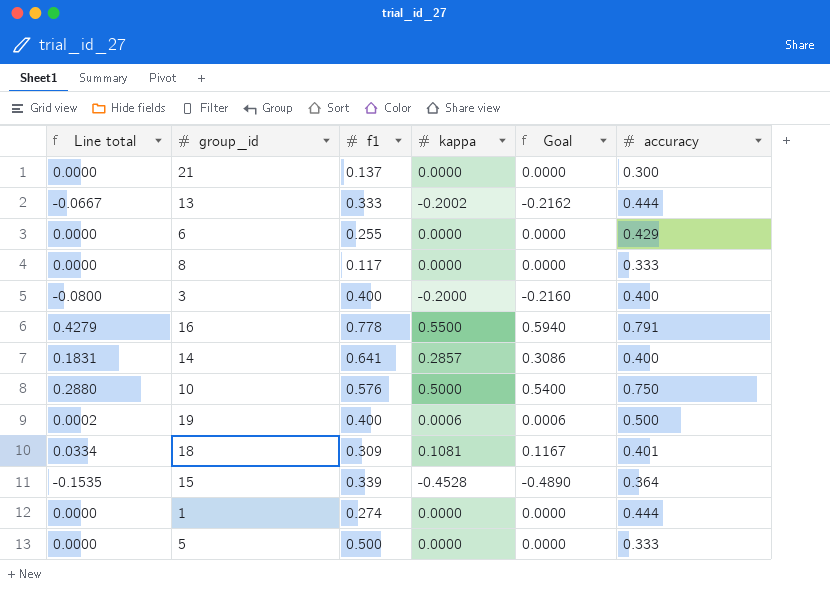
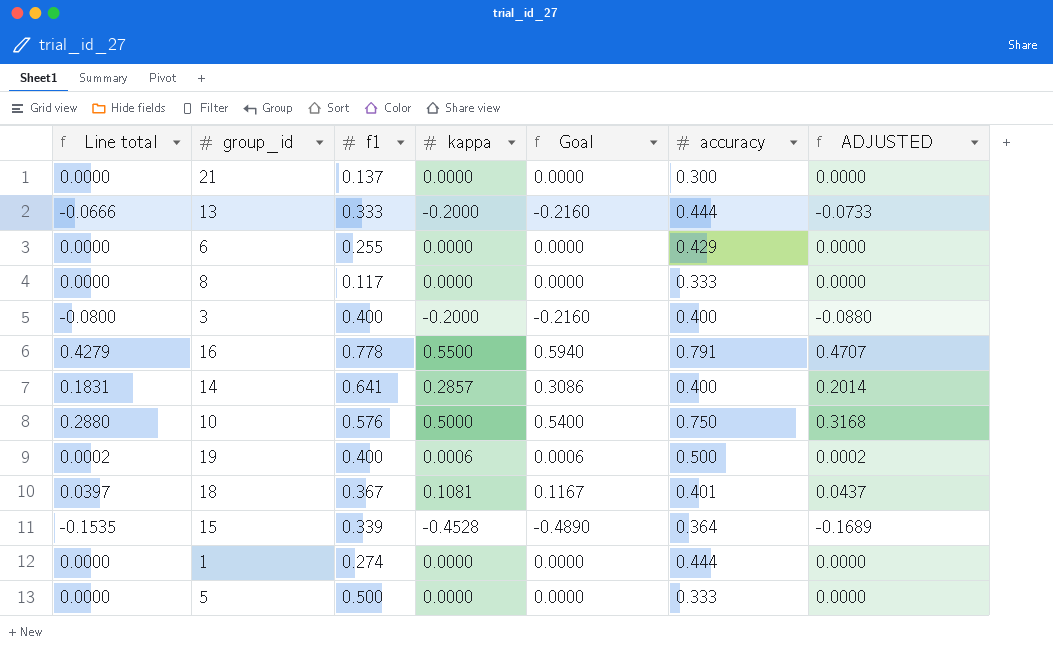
column ADJUSTED | formula: none -> [Line total] * 1.1
13 | Line total: -0.0667 -> -0.0666
13 | kappa: -0.2002 -> -0.2000
13 | Goal: -0.2162 -> -0.2160
18 | Line total: 0.0334 -> 0.0397
18 | f1: 0.309 -> 0.367

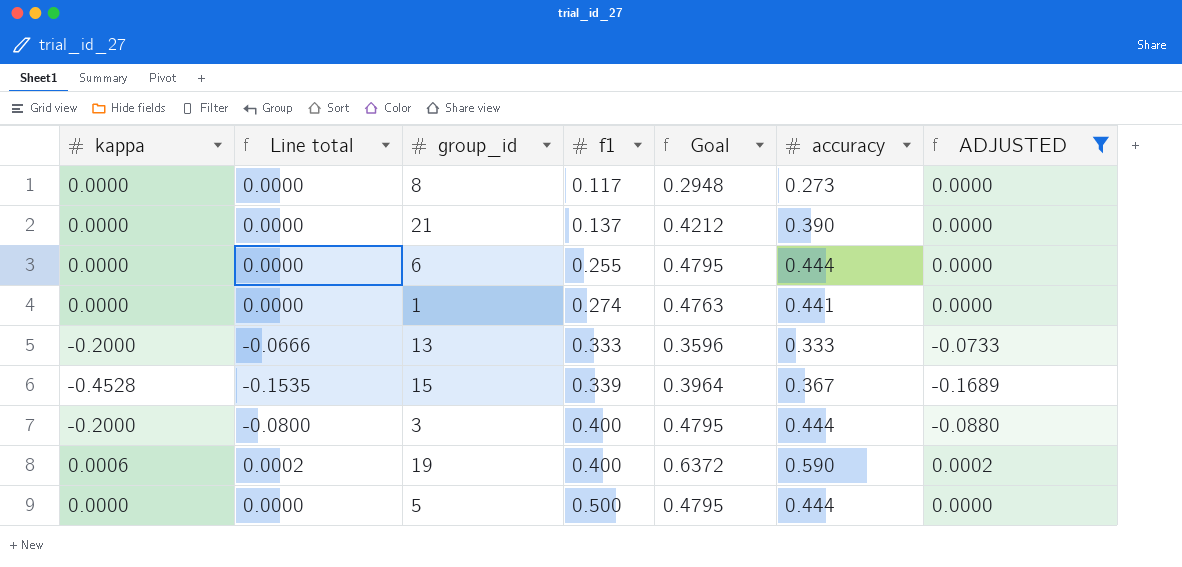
filter: none -> ADJUSTED <= 0.0002
row order: none -> f1 ascending
column kappa | position: 4 -> 1
column Goal | formula: [kappa] * 1.08 -> [accuracy] * 1.08
8 | accuracy: 0.333 -> 0.273
21 | accuracy: 0.300 -> 0.390
6 | accuracy: 0.429 -> 0.444
1 | accuracy: 0.444 -> 0.441
13 | accuracy: 0.444 -> 0.333
15 | accuracy: 0.364 -> 0.367
3 | accuracy: 0.400 -> 0.444
19 | accuracy: 0.500 -> 0.590
5 | accuracy: 0.333 -> 0.444

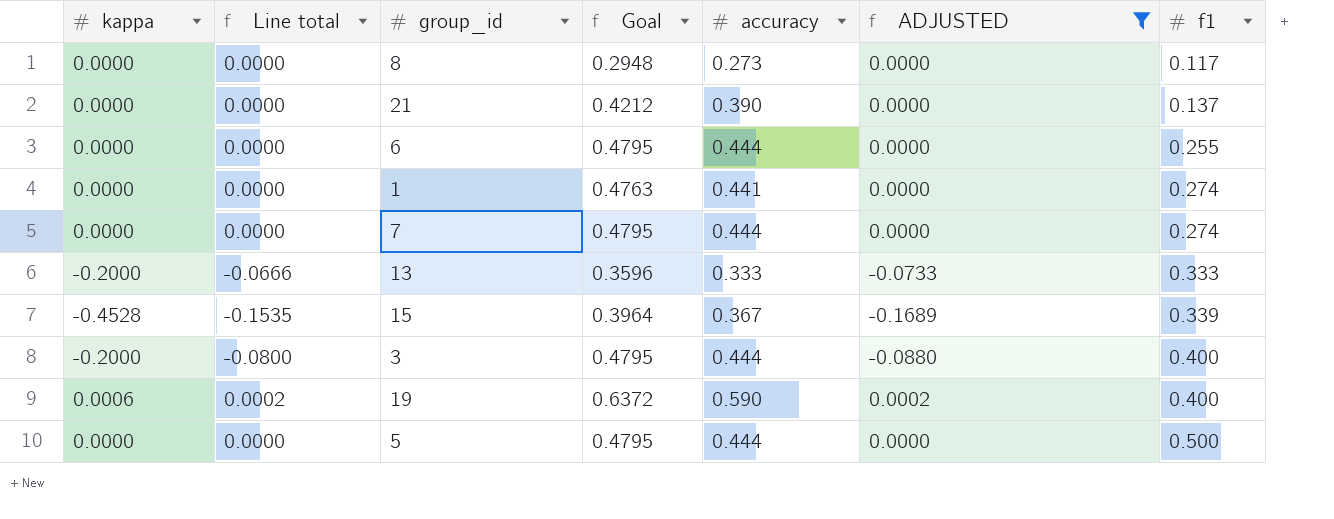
column f1 | position: 4 -> 7
row 7: none -> 0.0000 | 0.0000 | 0.4795 | 0.444 | 0.0000 | 0.274

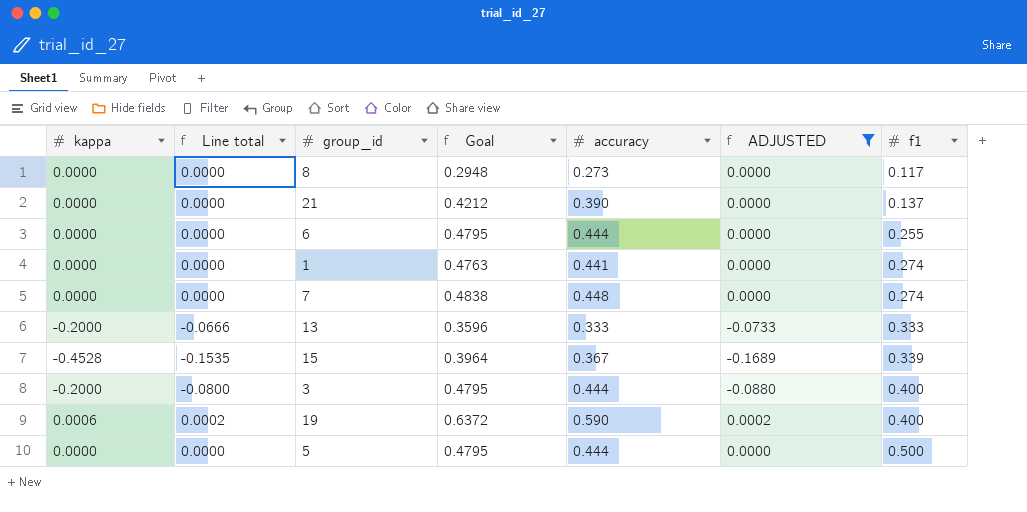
7 | Goal: 0.4795 -> 0.4838
7 | accuracy: 0.444 -> 0.448

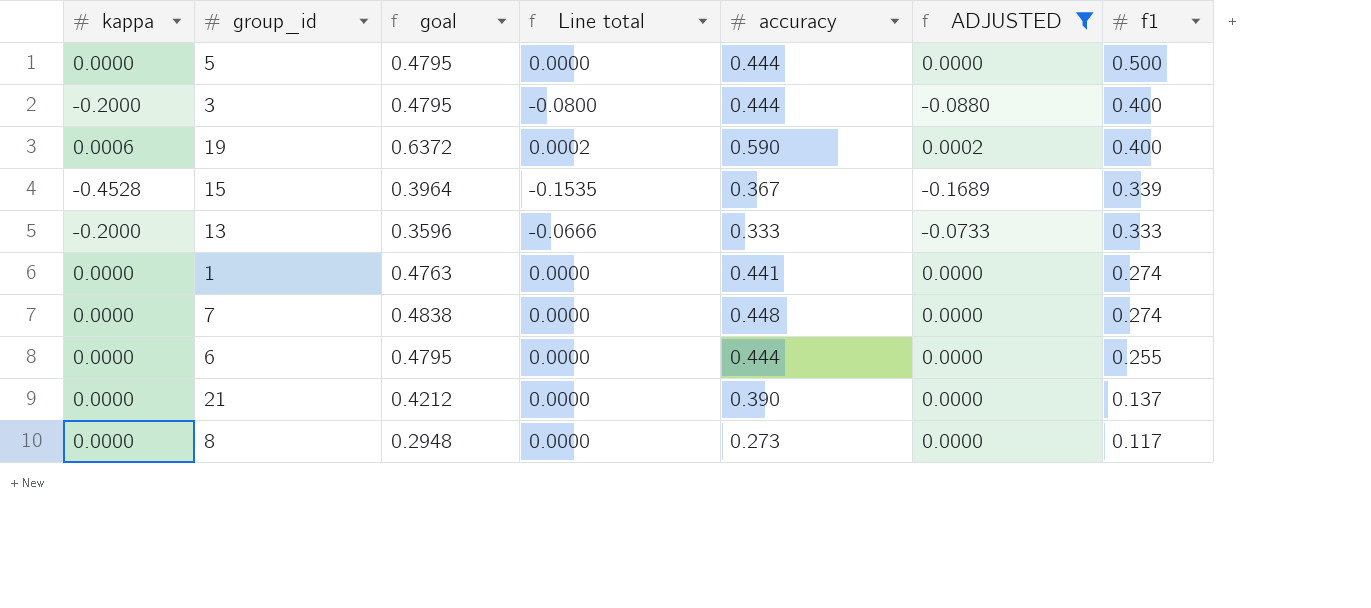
row order: f1 ascending -> f1 descending
column name: Goal -> goal
column Line total | position: 2 -> 4

